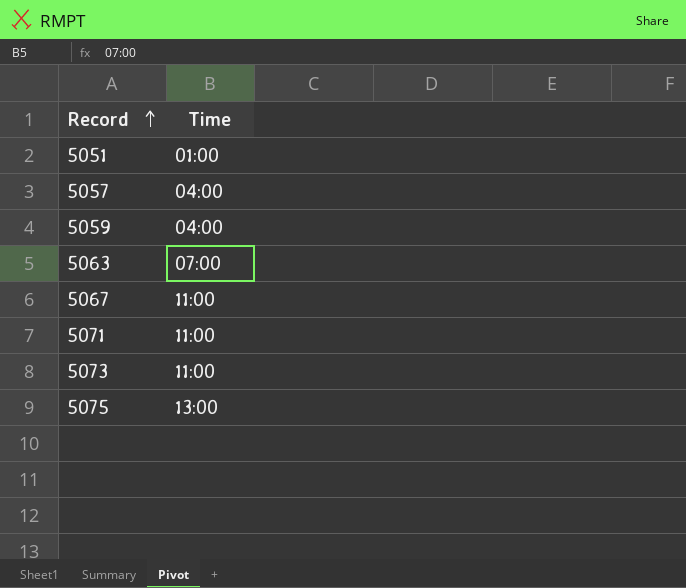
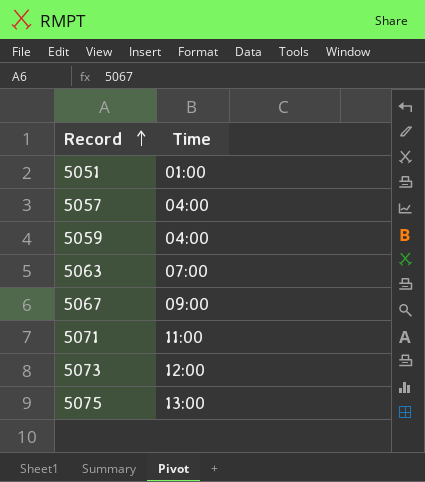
5067 | Time: 11:00 -> 09:00
5073 | Time: 11:00 -> 12:00

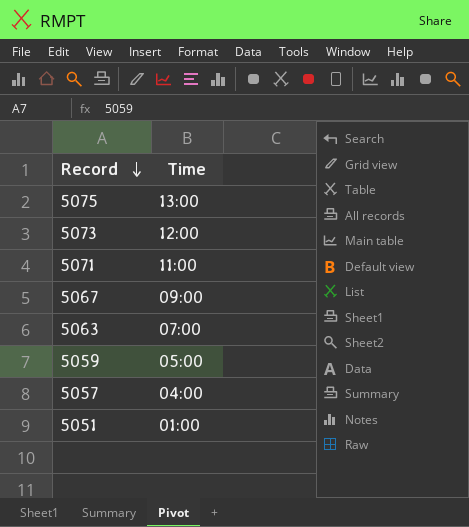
row order: Record ascending -> Record descending
5059 | Time: 04:00 -> 05:00

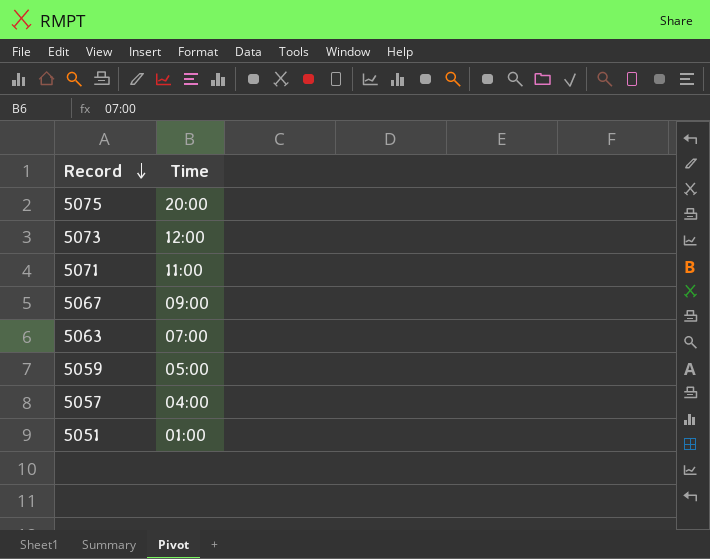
5075 | Time: 13:00 -> 20:00

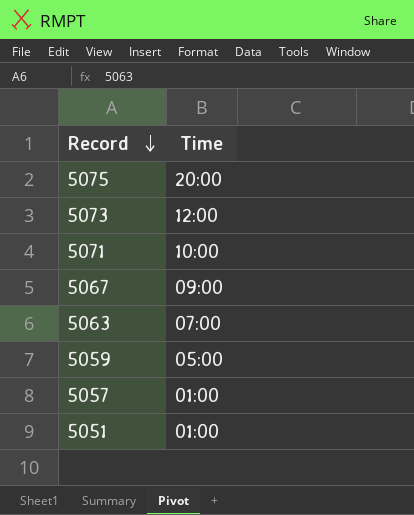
5071 | Time: 11:00 -> 10:00
5057 | Time: 04:00 -> 01:00

